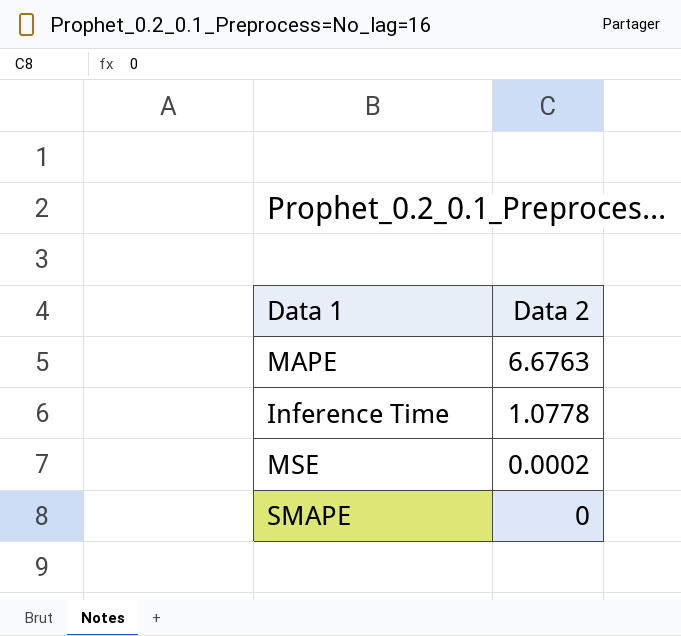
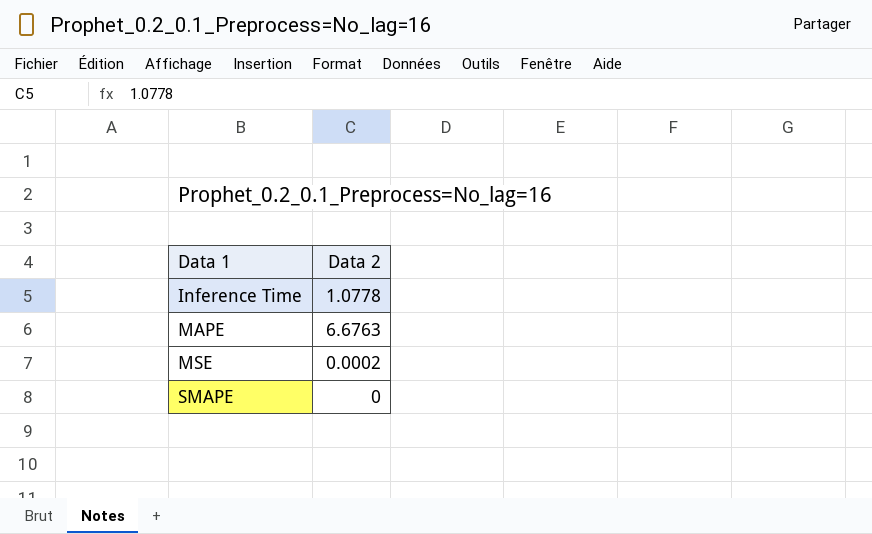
row order: Data 2 descending -> Data 1 ascending

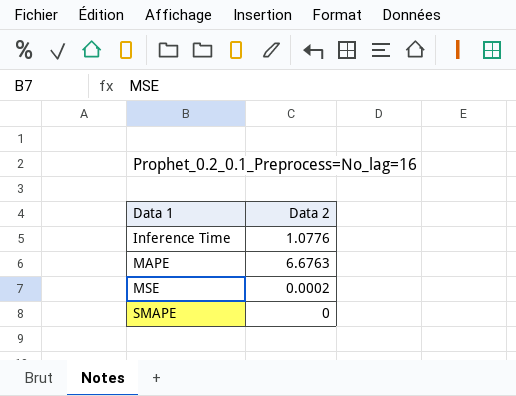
Inference Time | Data 2: 1.0778 -> 1.0776

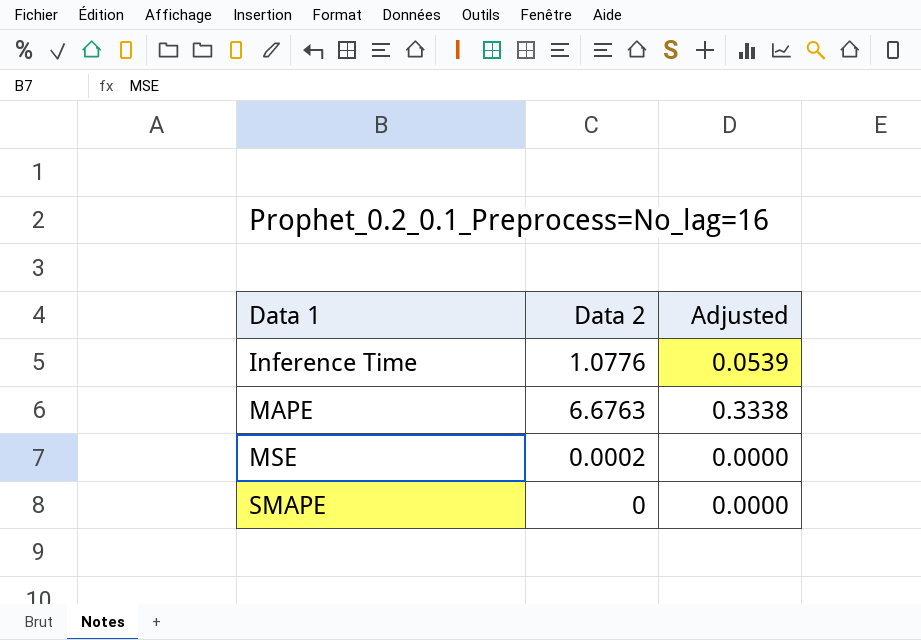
column Adjusted | formula: none -> [Data 2] * 0.05

